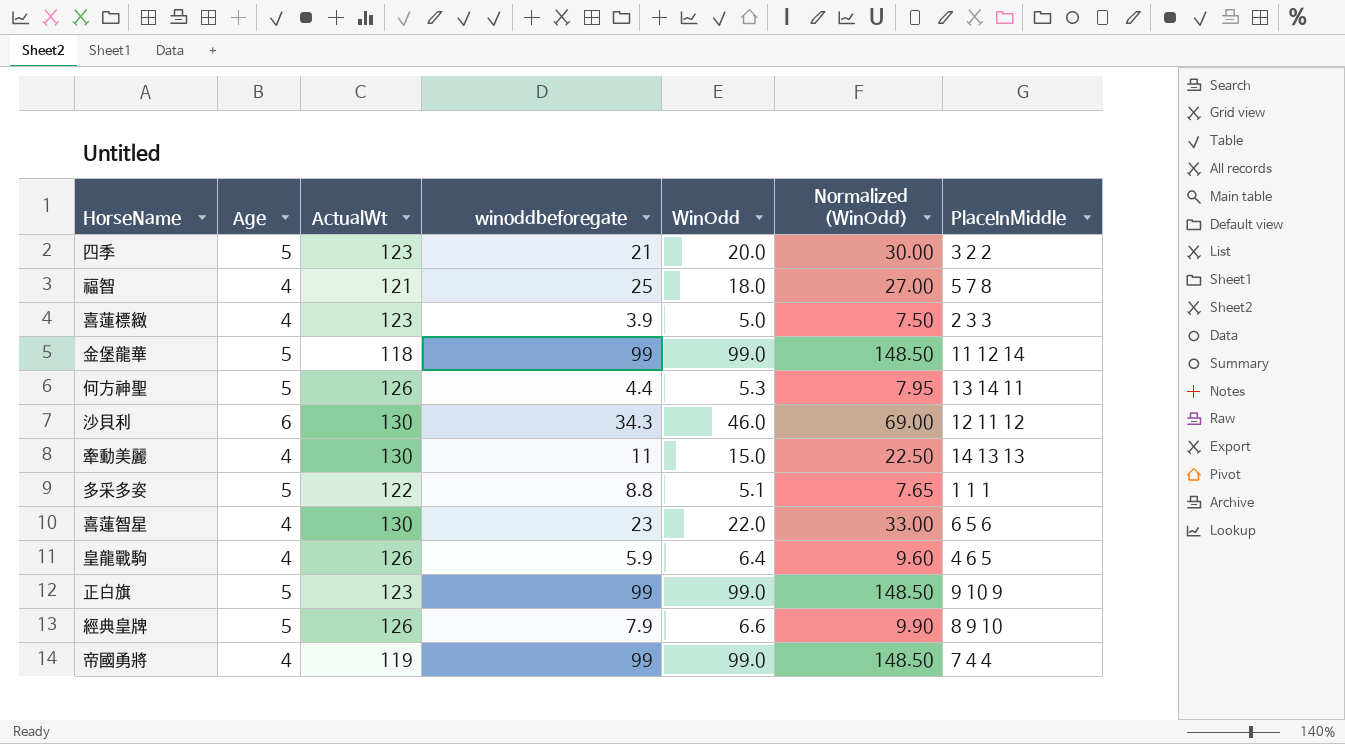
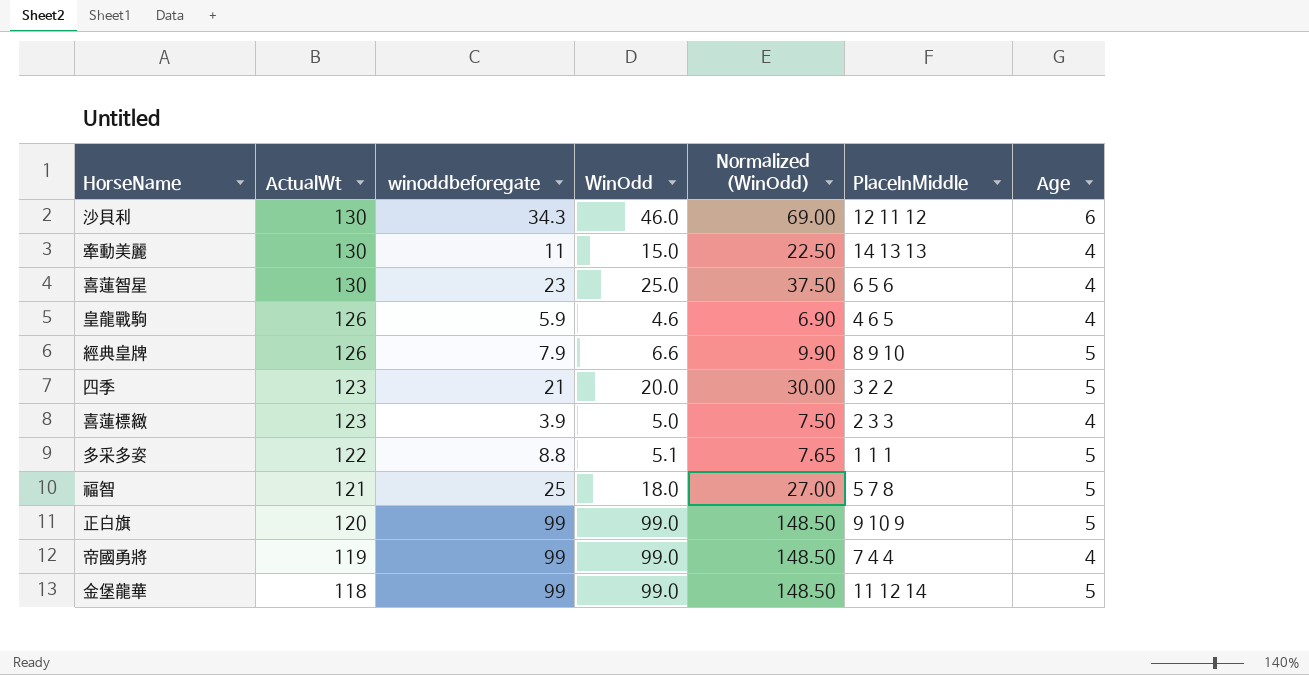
row order: none -> ActualWt descending
column Age | position: 2 -> 7
row 何方神聖: 5 | 126 | 4.4 | 5.3 | 7.95 | 13 14 11 -> none
喜蓮智星 | WinOdd: 22.0 -> 25.0
喜蓮智星 | Normalized (WinOdd): 33.00 -> 37.50
皇龍戰駒 | WinOdd: 6.4 -> 4.6
皇龍戰駒 | Normalized (WinOdd): 9.60 -> 6.90
福智 | Age: 4 -> 5
正白旗 | ActualWt: 123 -> 120

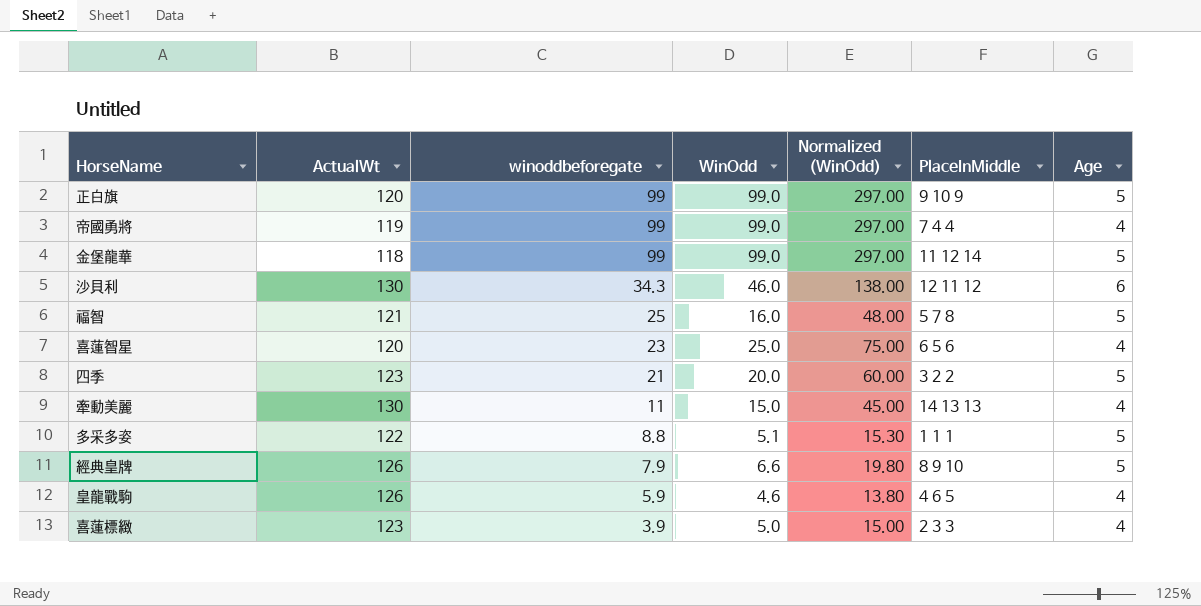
row order: ActualWt descending -> winoddbeforegate descending
column Normalized (WinOdd) | formula: [WinOdd] * 1.5 -> [WinOdd] * 3
福智 | WinOdd: 18.0 -> 16.0
喜蓮智星 | ActualWt: 130 -> 120

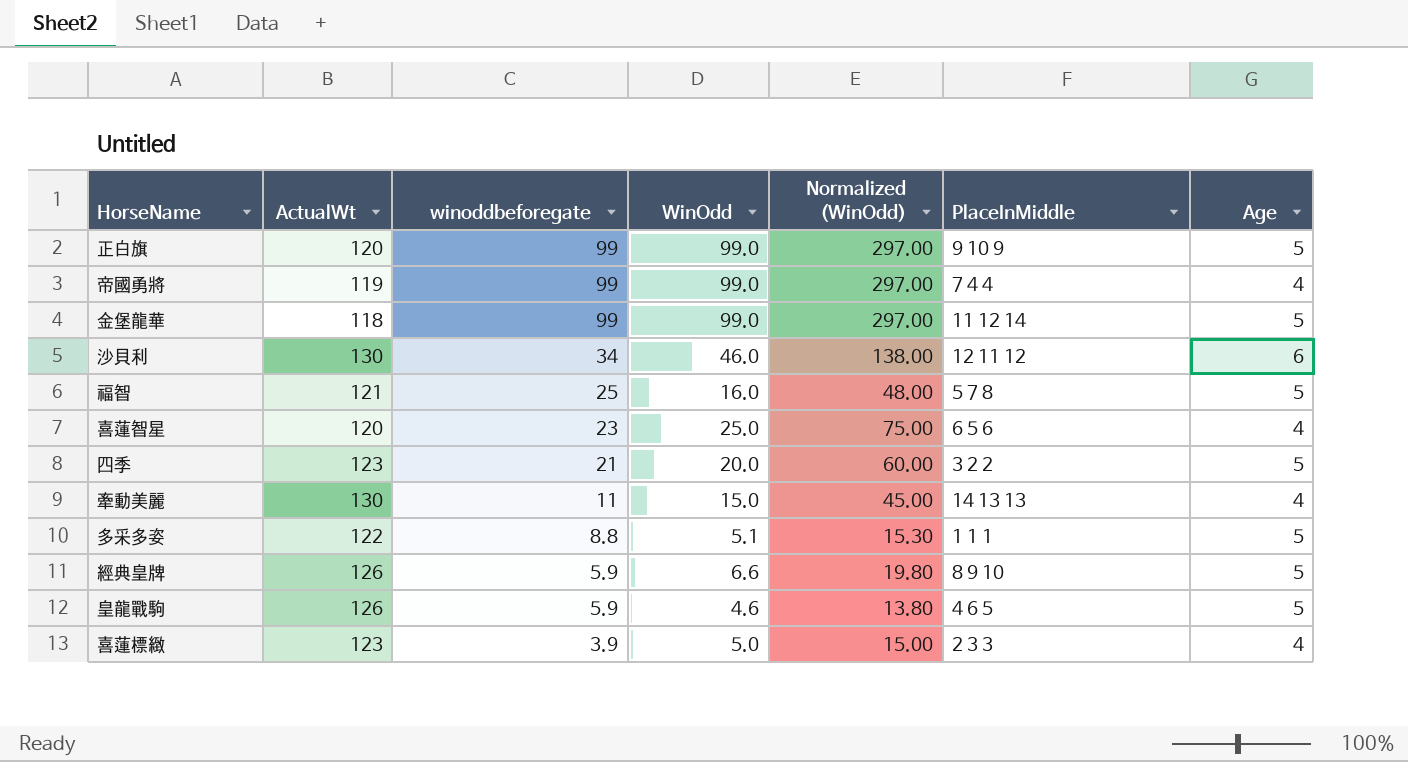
沙貝利 | winoddbeforegate: 34.3 -> 34
經典皇牌 | winoddbeforegate: 7.9 -> 5.9
皇龍戰駒 | Age: 4 -> 5

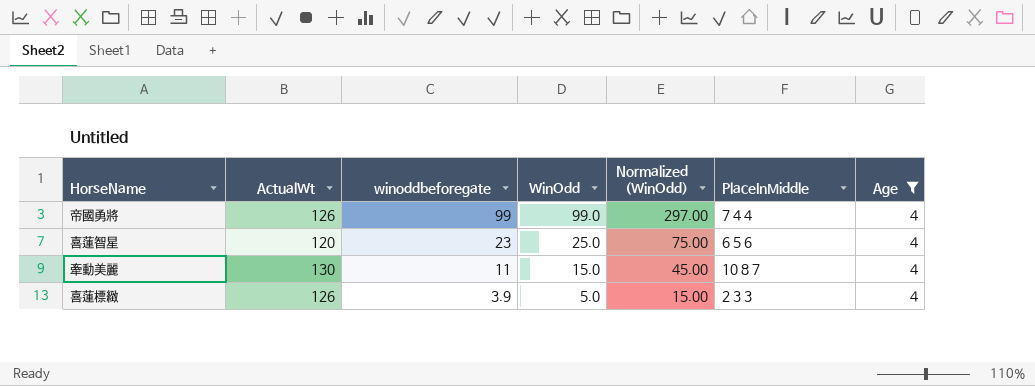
filter: none -> Age = 4
帝國勇將 | ActualWt: 119 -> 126
牽動美麗 | PlaceInMiddle: 14 13 13 -> 10 8 7
喜蓮標緻 | ActualWt: 123 -> 126

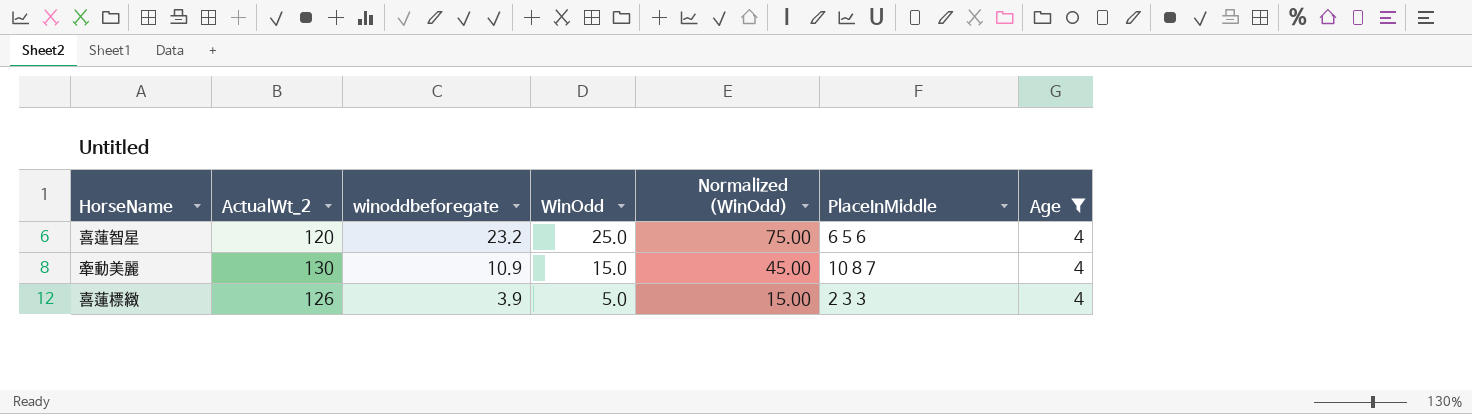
column name: ActualWt -> ActualWt_2
row 帝國勇將: 126 | 99 | 99.0 | 297.00 | 7 4 4 | 4 -> none
喜蓮智星 | winoddbeforegate: 23 -> 23.2
牽動美麗 | winoddbeforegate: 11 -> 10.9

